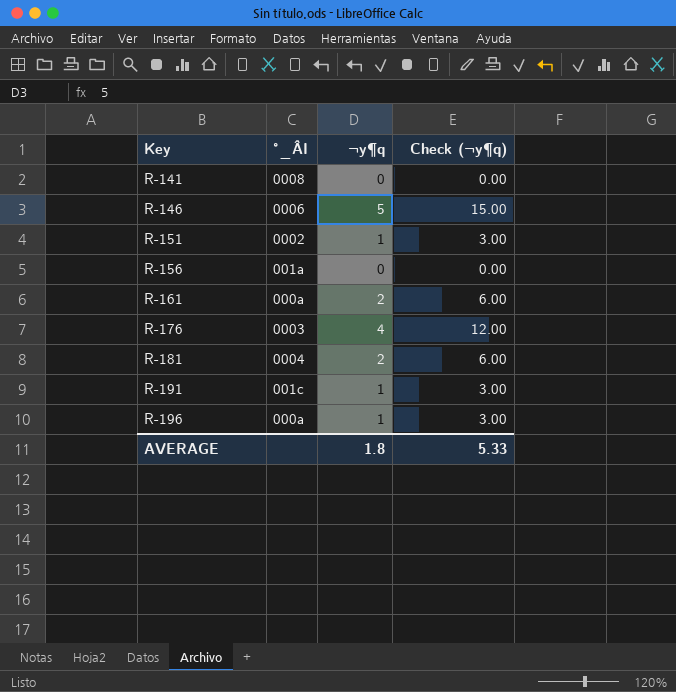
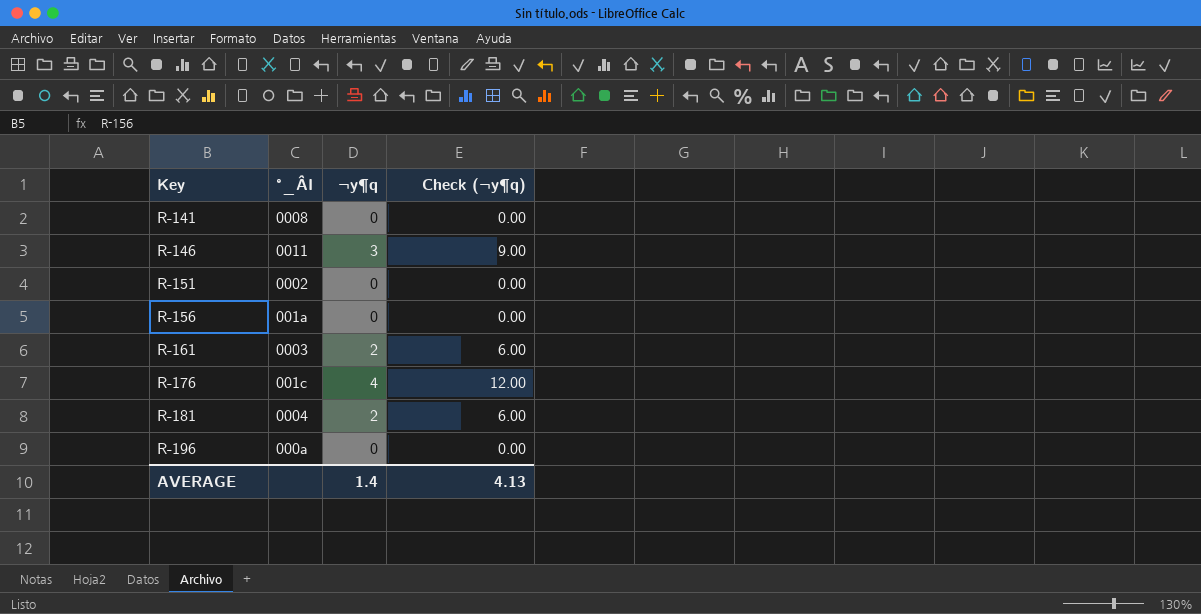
row R-191: 001c | 1 | 3.00 -> none
R-146 | °_ÂI: 0006 -> 0011
R-146 | ¬y¶q: 5 -> 3
R-146 | Check (¬y¶q): 15.00 -> 9.00
R-151 | ¬y¶q: 1 -> 0
R-151 | Check (¬y¶q): 3.00 -> 0.00
R-161 | °_ÂI: 000a -> 0003
R-176 | °_ÂI: 0003 -> 001c
R-196 | ¬y¶q: 1 -> 0
R-196 | Check (¬y¶q): 3.00 -> 0.00
AVERAGE | ¬y¶q: 1.8 -> 1.4
AVERAGE | Check (¬y¶q): 5.33 -> 4.13

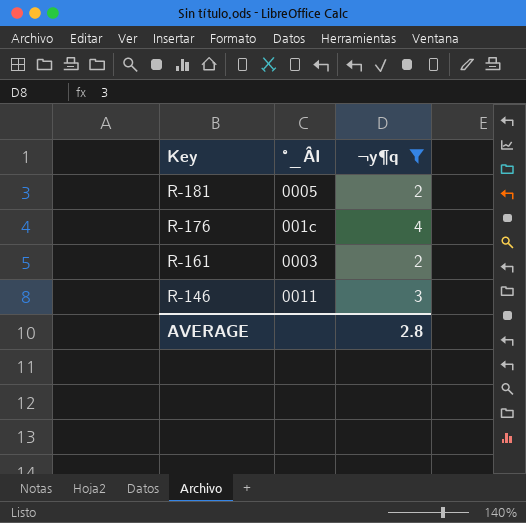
filter: none -> ¬y¶q != 0
row order: Key ascending -> Key descending
column Check (¬y¶q) | formula: [¬y¶q] * 3 -> none
R-181 | °_ÂI: 0004 -> 0005
AVERAGE | ¬y¶q: 1.4 -> 2.8

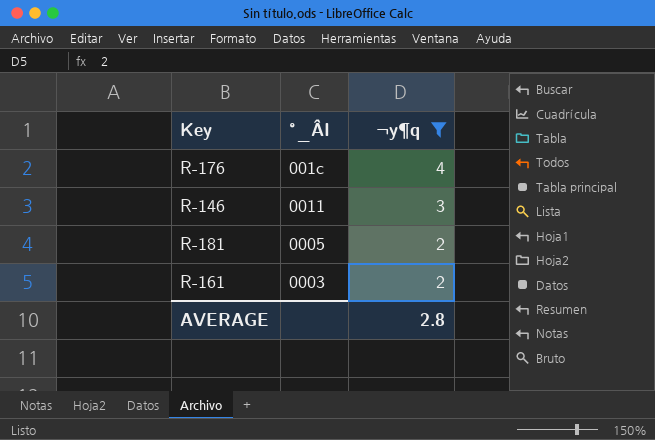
row order: Key descending -> ¬y¶q descending

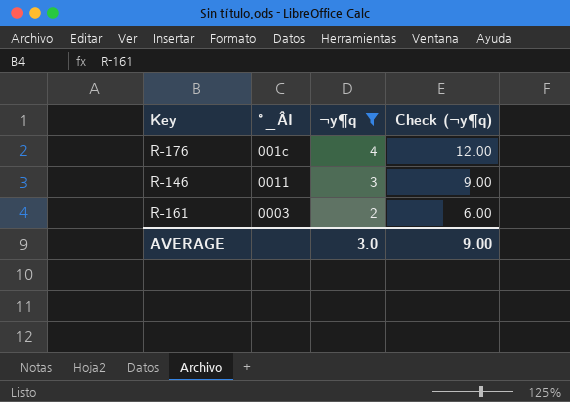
column Check (¬y¶q) | formula: none -> [¬y¶q] * 3
row R-181: 0005 | 2 -> none
AVERAGE | ¬y¶q: 2.8 -> 3.0

